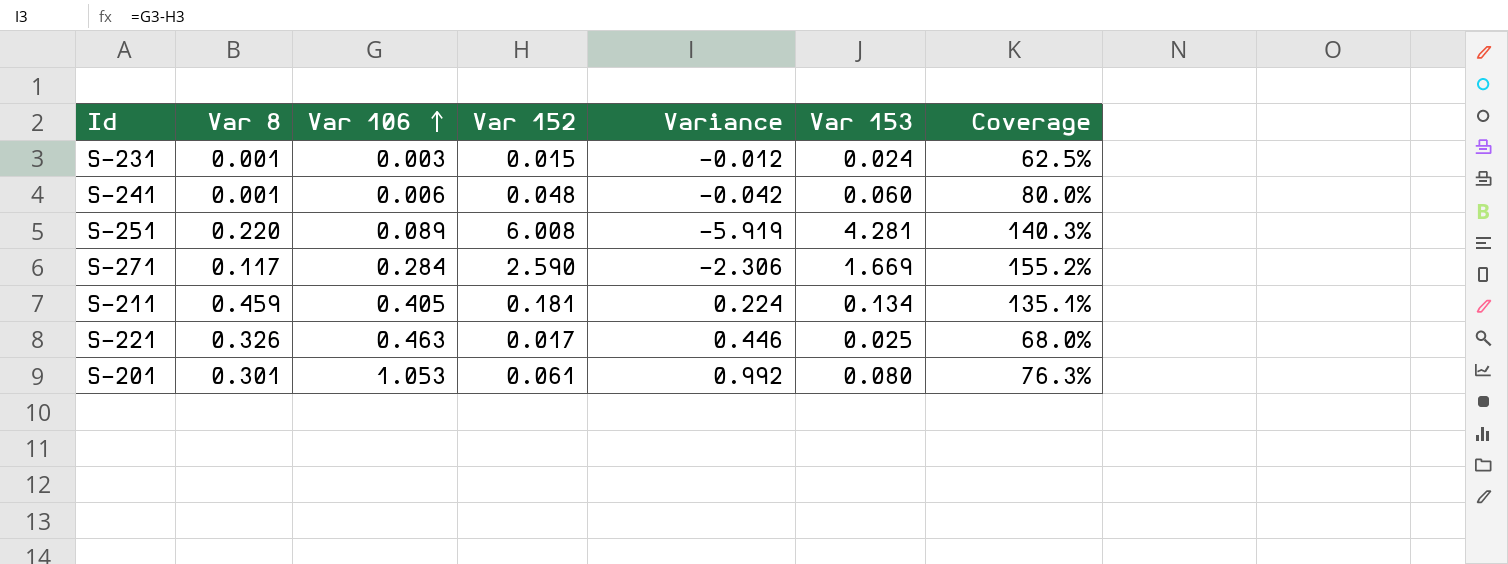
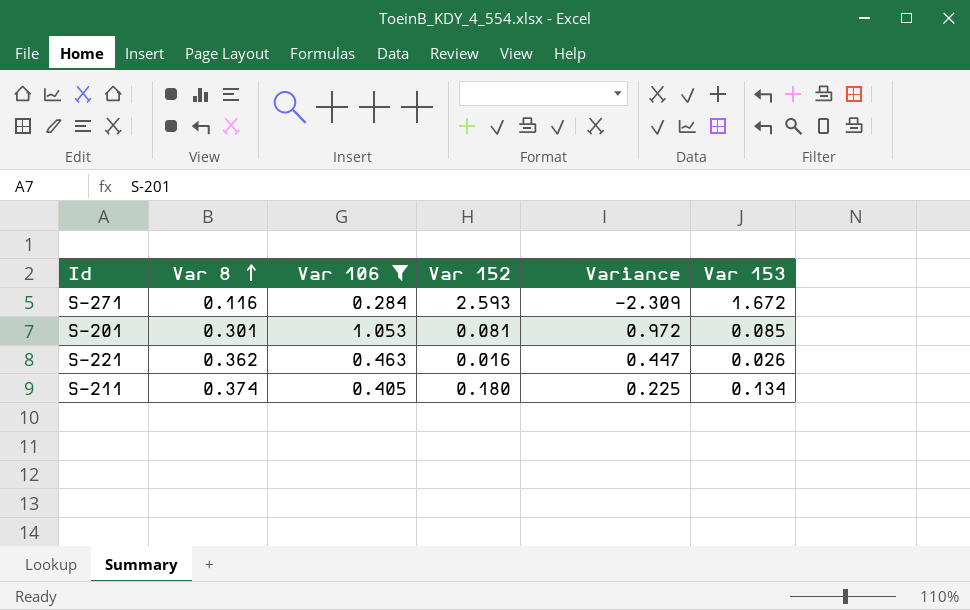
filter: none -> Var 106 >= 0.284
row order: Var 106 ascending -> Var 8 ascending
column Coverage | formula: [Var 152] / [Var 153] -> none
S-271 | Var 8: 0.117 -> 0.116
S-271 | Var 152: 2.590 -> 2.593
S-271 | Variance: -2.306 -> -2.309
S-271 | Var 153: 1.669 -> 1.672
S-201 | Var 152: 0.061 -> 0.081
S-201 | Variance: 0.992 -> 0.972
S-201 | Var 153: 0.080 -> 0.085
S-221 | Var 8: 0.326 -> 0.362
S-221 | Var 152: 0.017 -> 0.016
S-221 | Variance: 0.446 -> 0.447
S-221 | Var 153: 0.025 -> 0.026
S-211 | Var 8: 0.459 -> 0.374
S-211 | Var 152: 0.181 -> 0.180
S-211 | Variance: 0.224 -> 0.225

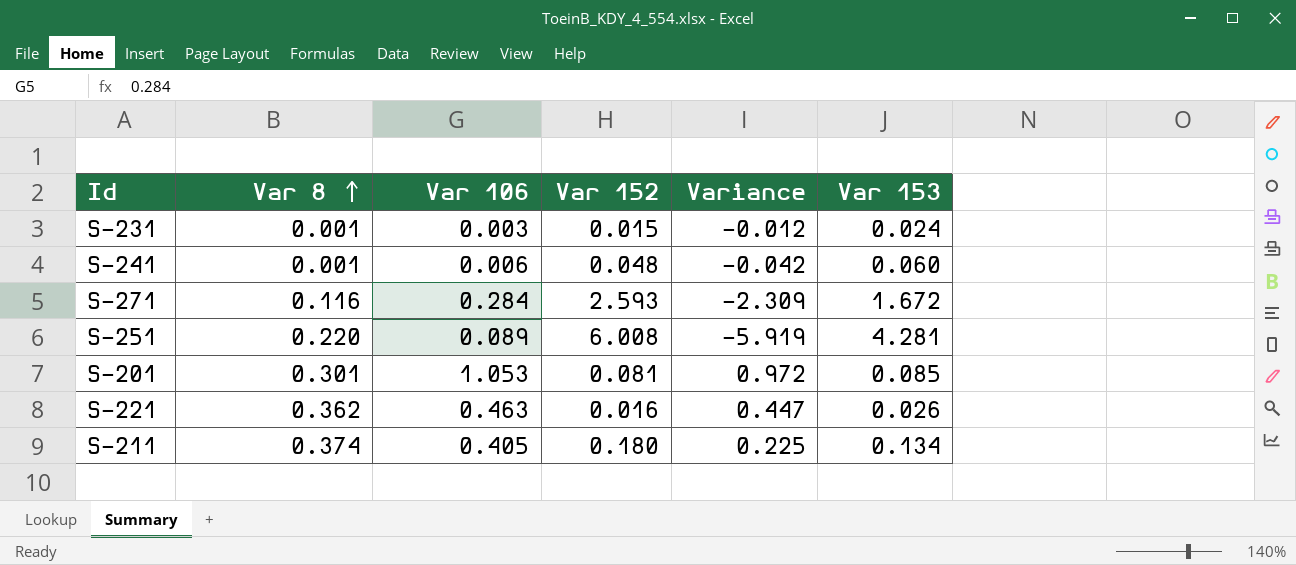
filter: Var 106 >= 0.284 -> none

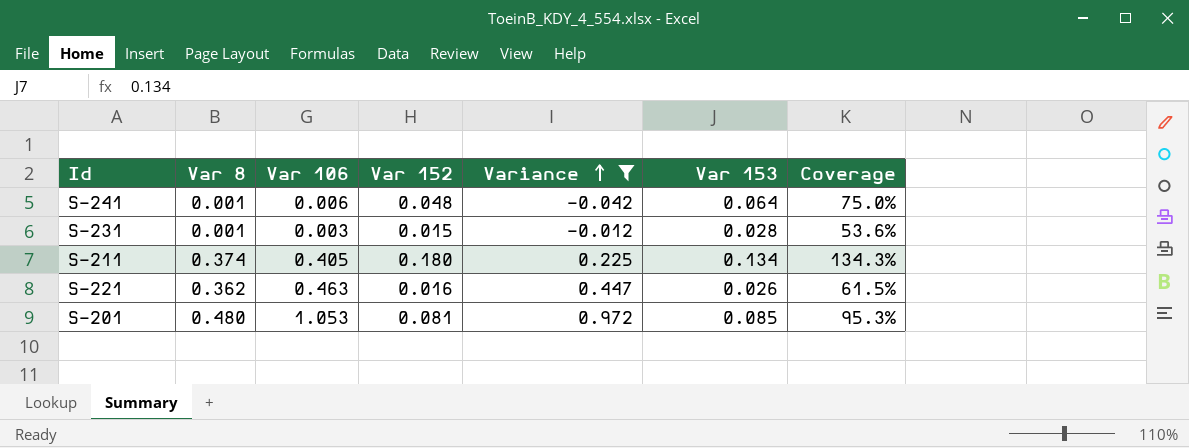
filter: none -> Variance >= -0.042
row order: Var 8 ascending -> Variance ascending
column Coverage | formula: none -> [Var 152] / [Var 153]
S-241 | Var 153: 0.060 -> 0.064
S-231 | Var 153: 0.024 -> 0.028
S-201 | Var 8: 0.301 -> 0.480

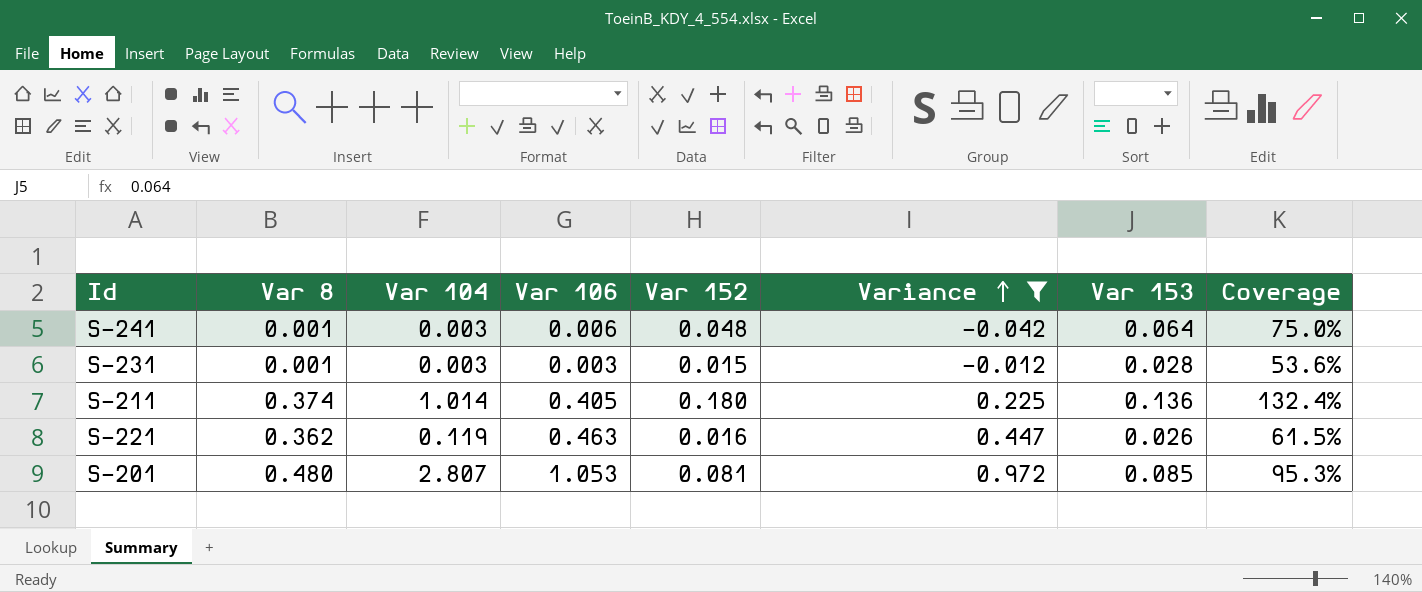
column Var 104 | position: none -> 3
S-211 | Var 153: 0.134 -> 0.136
S-211 | Coverage: 134.3% -> 132.4%

